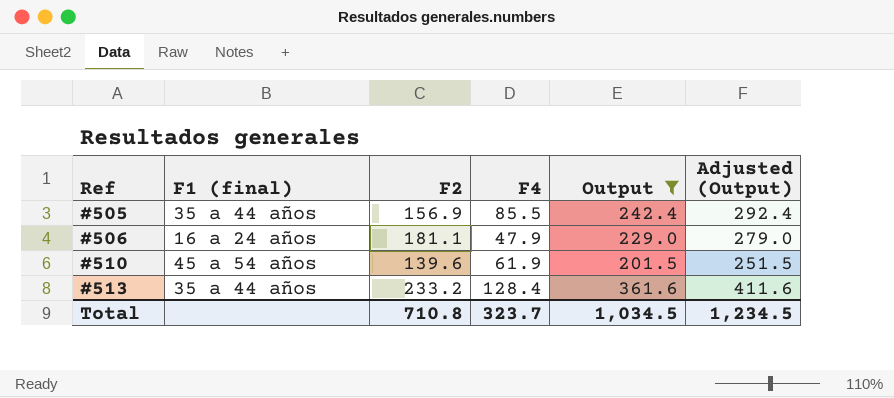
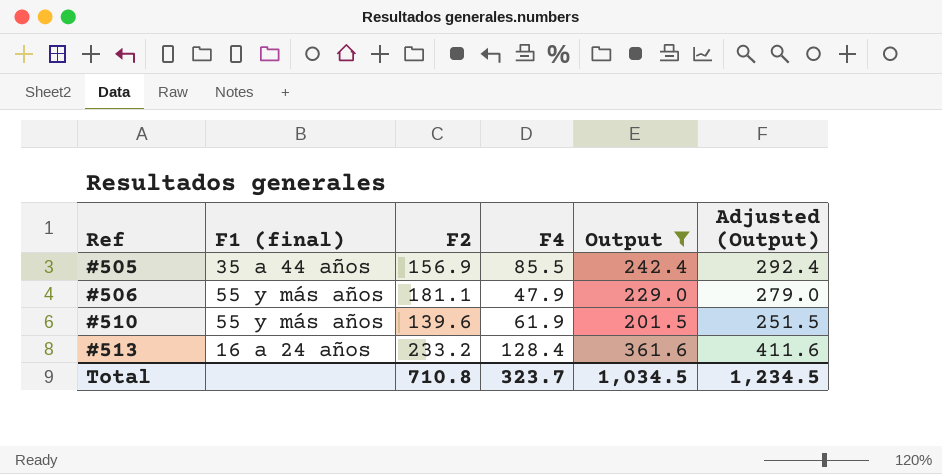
#506 | F1 (final): 16 a 24 años -> 55 y más años
#510 | F1 (final): 45 a 54 años -> 55 y más años
#513 | F1 (final): 35 a 44 años -> 16 a 24 años

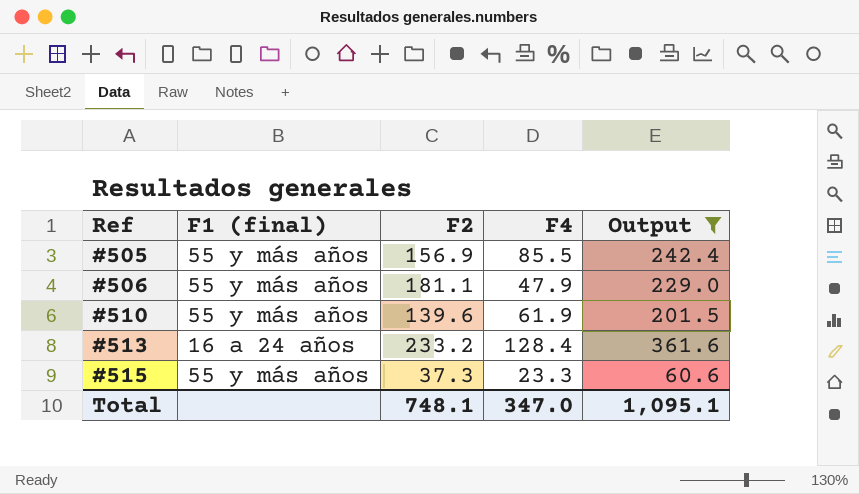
column Adjusted (Output) | formula: [Output] + 50 -> none
#505 | F1 (final): 35 a 44 años -> 55 y más años
row #515: none -> 55 y más años | 37.3 | 23.3 | 60.6
Total | F2: 710.8 -> 748.1
Total | F4: 323.7 -> 347.0
Total | Output: 1,034.5 -> 1,095.1

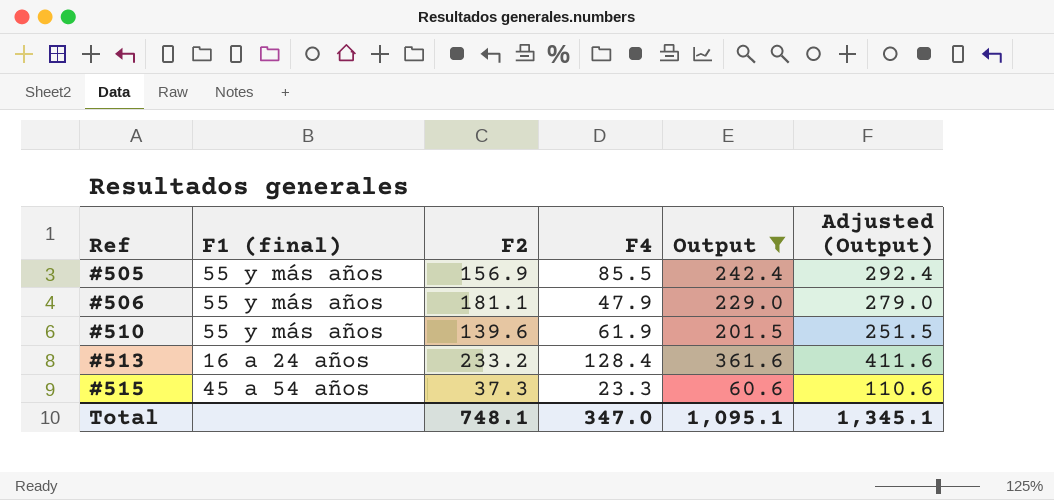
column Adjusted (Output) | formula: none -> [Output] + 50
#515 | F1 (final): 55 y más años -> 45 a 54 años

